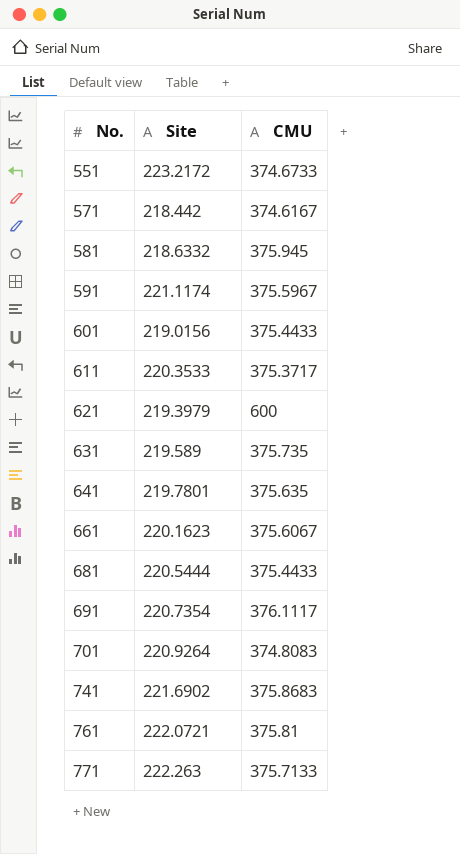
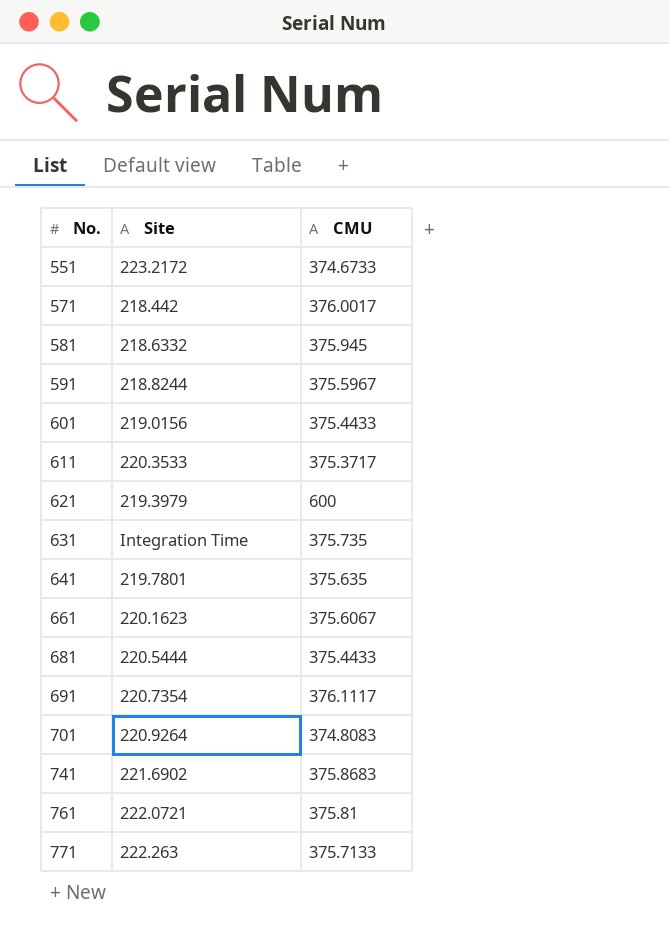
571 | CMU: 374.6167 -> 376.0017
591 | Site: 221.1174 -> 218.8244
631 | Site: 219.589 -> Integration Time

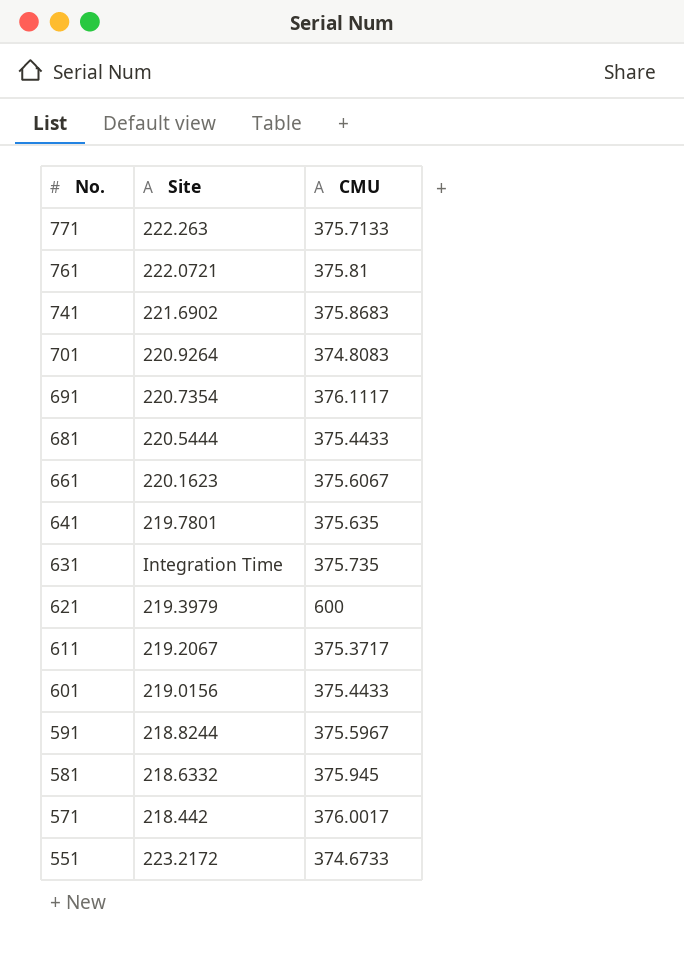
row order: No. ascending -> No. descending
611 | Site: 220.3533 -> 219.2067

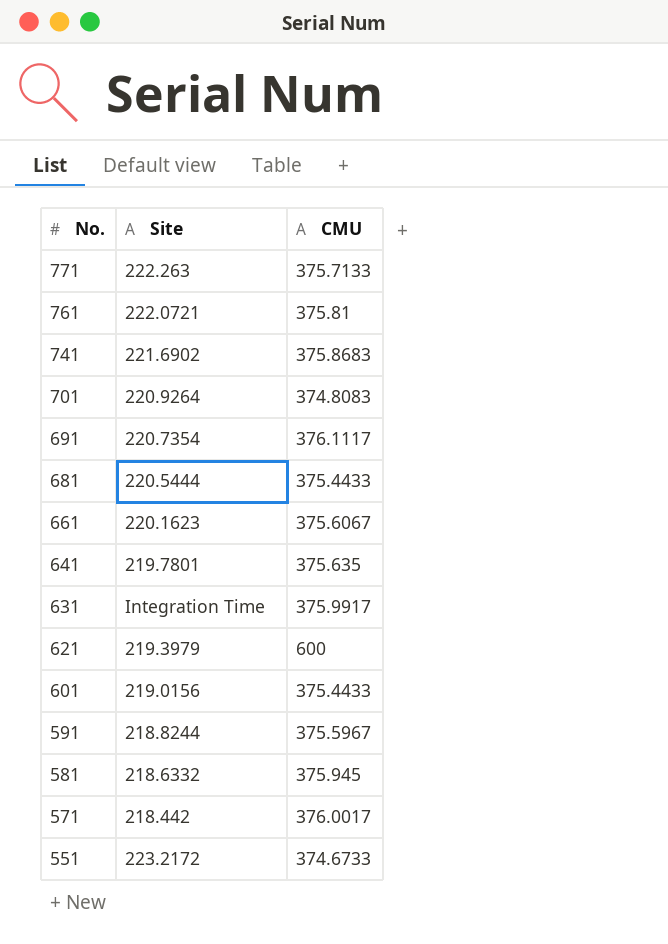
row 611: 219.2067 | 375.3717 -> none
631 | CMU: 375.735 -> 375.9917

